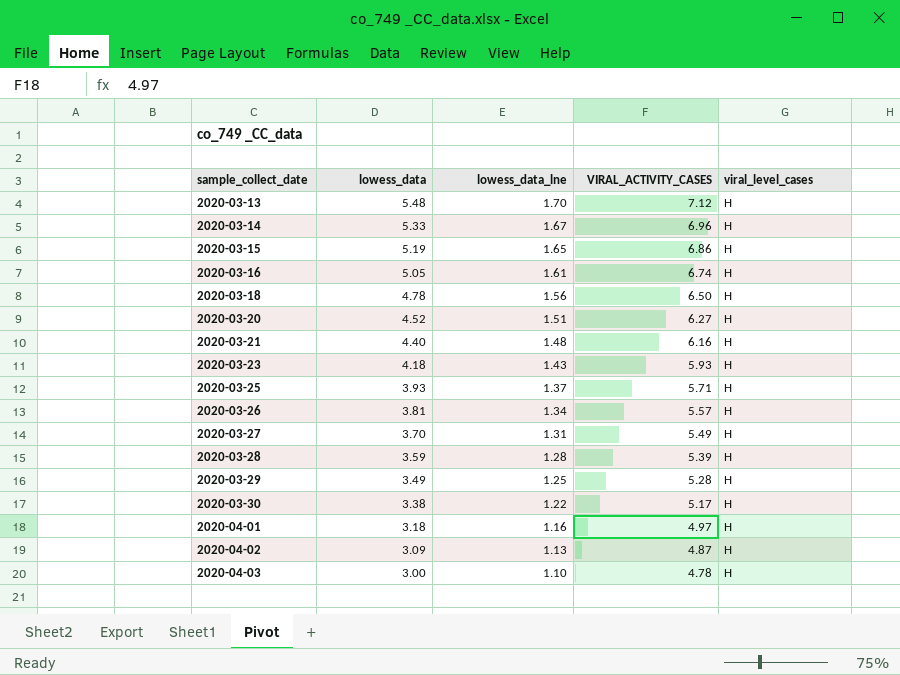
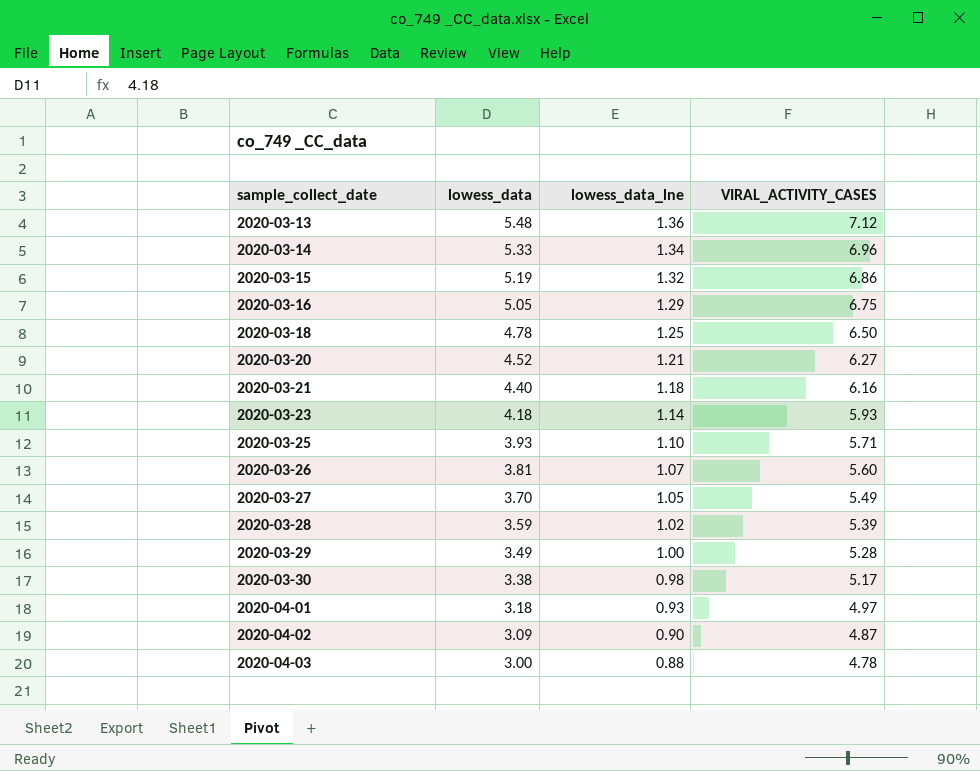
column viral_level_cases | position: 5 -> none
2020-03-13 | lowess_data_lne: 1.70 -> 1.36
2020-03-14 | lowess_data_lne: 1.67 -> 1.34
2020-03-15 | lowess_data_lne: 1.65 -> 1.32
2020-03-16 | lowess_data_lne: 1.61 -> 1.29
2020-03-16 | VIRAL_ACTIVITY_CASES: 6.74 -> 6.75
2020-03-18 | lowess_data_lne: 1.56 -> 1.25
2020-03-20 | lowess_data_lne: 1.51 -> 1.21
2020-03-21 | lowess_data_lne: 1.48 -> 1.18
2020-03-23 | lowess_data_lne: 1.43 -> 1.14
2020-03-25 | lowess_data_lne: 1.37 -> 1.10
2020-03-26 | lowess_data_lne: 1.34 -> 1.07
2020-03-26 | VIRAL_ACTIVITY_CASES: 5.57 -> 5.60
2020-03-27 | lowess_data_lne: 1.31 -> 1.05
2020-03-28 | lowess_data_lne: 1.28 -> 1.02
2020-03-29 | lowess_data_lne: 1.25 -> 1.00
2020-03-30 | lowess_data_lne: 1.22 -> 0.98
2020-04-01 | lowess_data_lne: 1.16 -> 0.93
2020-04-02 | lowess_data_lne: 1.13 -> 0.90
2020-04-03 | lowess_data_lne: 1.10 -> 0.88

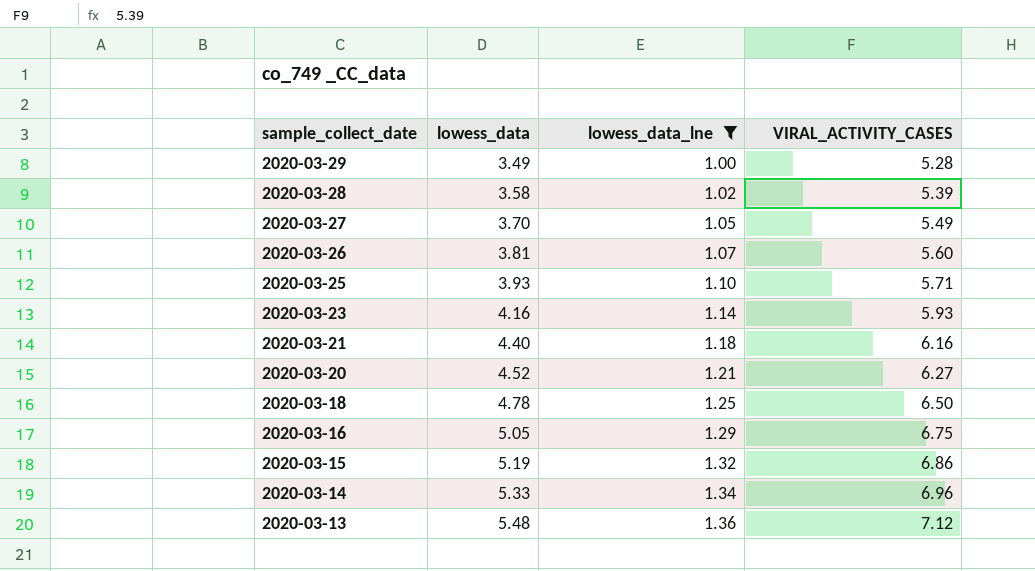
filter: none -> lowess_data_lne >= 1.00
row order: sample_collect_date ascending -> sample_collect_date descending
2020-03-28 | lowess_data: 3.59 -> 3.58
2020-03-23 | lowess_data: 4.18 -> 4.16

